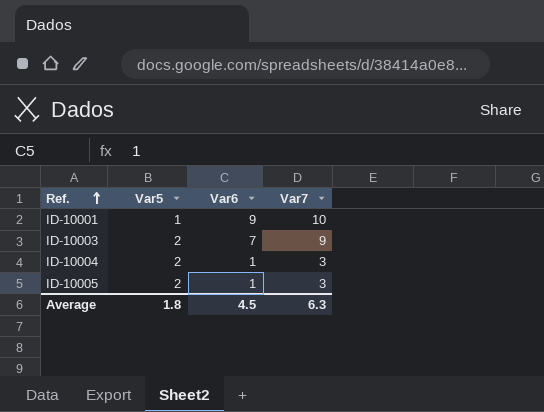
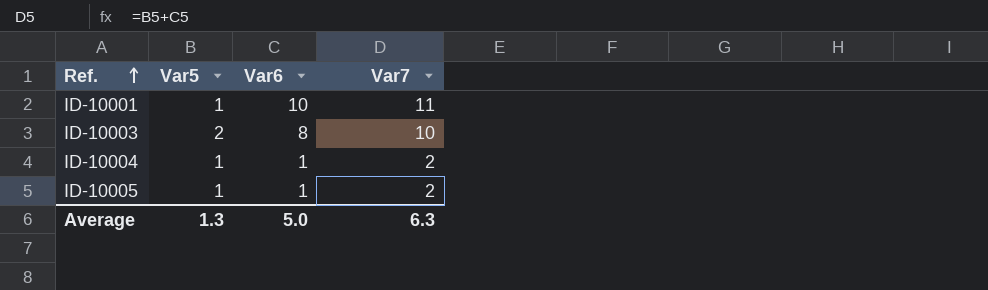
ID-10001 | Var6: 9 -> 10
ID-10001 | Var7: 10 -> 11
ID-10003 | Var6: 7 -> 8
ID-10003 | Var7: 9 -> 10
ID-10004 | Var5: 2 -> 1
ID-10004 | Var7: 3 -> 2
ID-10005 | Var5: 2 -> 1
ID-10005 | Var7: 3 -> 2
Average | Var5: 1.8 -> 1.3
Average | Var6: 4.5 -> 5.0

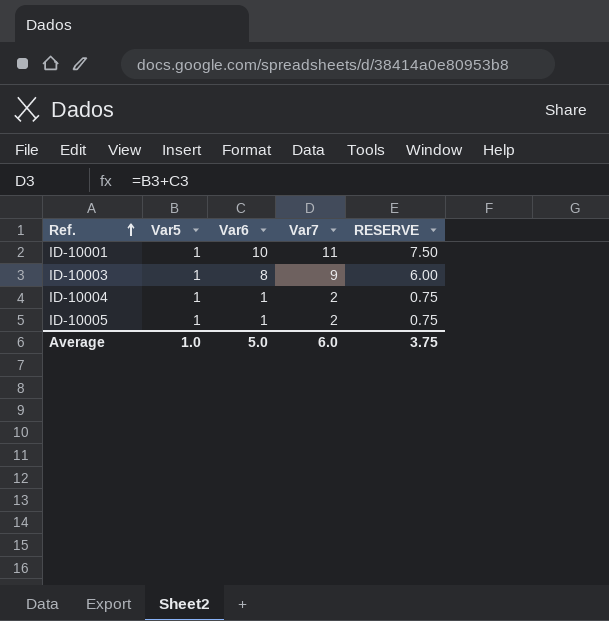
column RESERVE | formula: none -> [Var6] * 0.75
ID-10003 | Var5: 2 -> 1
ID-10003 | Var7: 10 -> 9
Average | Var5: 1.3 -> 1.0
Average | Var7: 6.3 -> 6.0

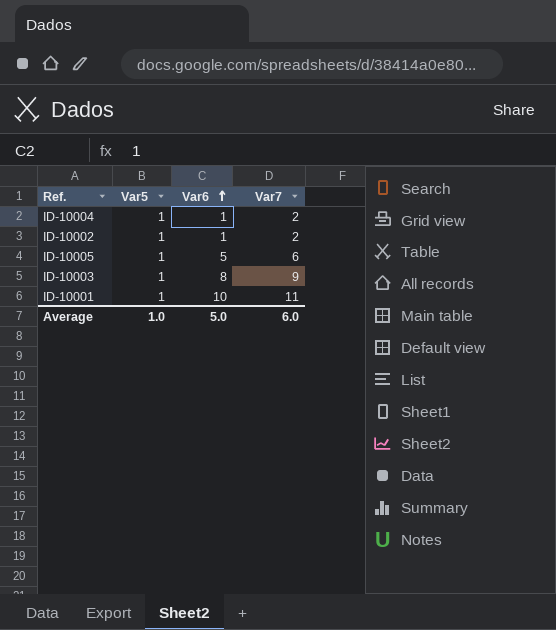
row order: Ref. ascending -> Var6 ascending
column RESERVE | formula: [Var6] * 0.75 -> none
row ID-10002: none -> 1 | 1 | 2
ID-10005 | Var6: 1 -> 5
ID-10005 | Var7: 2 -> 6

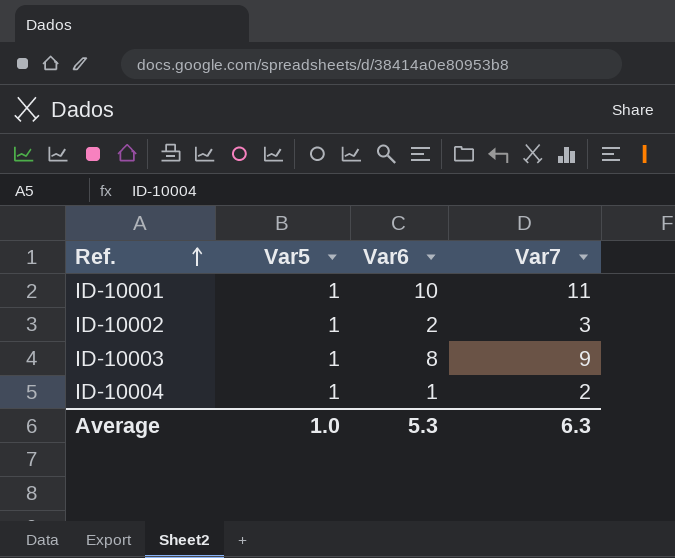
row order: Var6 ascending -> Ref. ascending
row ID-10005: 1 | 5 | 6 -> none
ID-10002 | Var6: 1 -> 2
ID-10002 | Var7: 2 -> 3
Average | Var6: 5.0 -> 5.3
Average | Var7: 6.0 -> 6.3

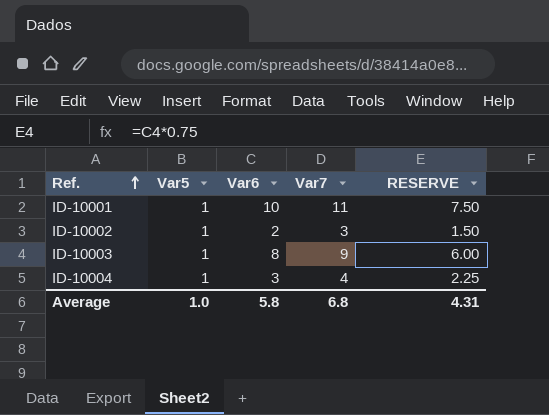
column RESERVE | formula: none -> [Var6] * 0.75
ID-10004 | Var6: 1 -> 3
ID-10004 | Var7: 2 -> 4
Average | Var6: 5.3 -> 5.8
Average | Var7: 6.3 -> 6.8

